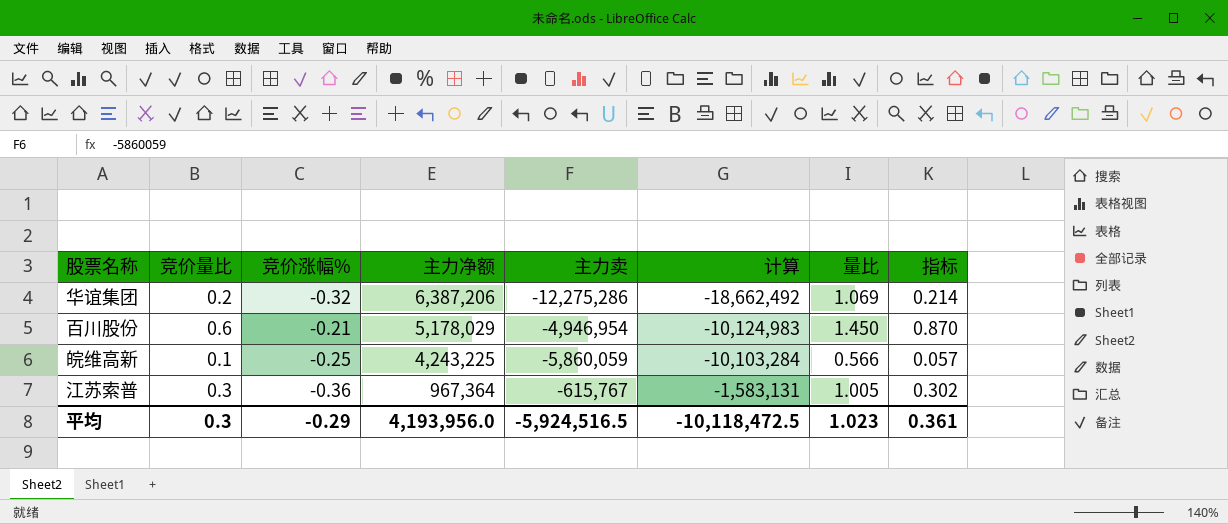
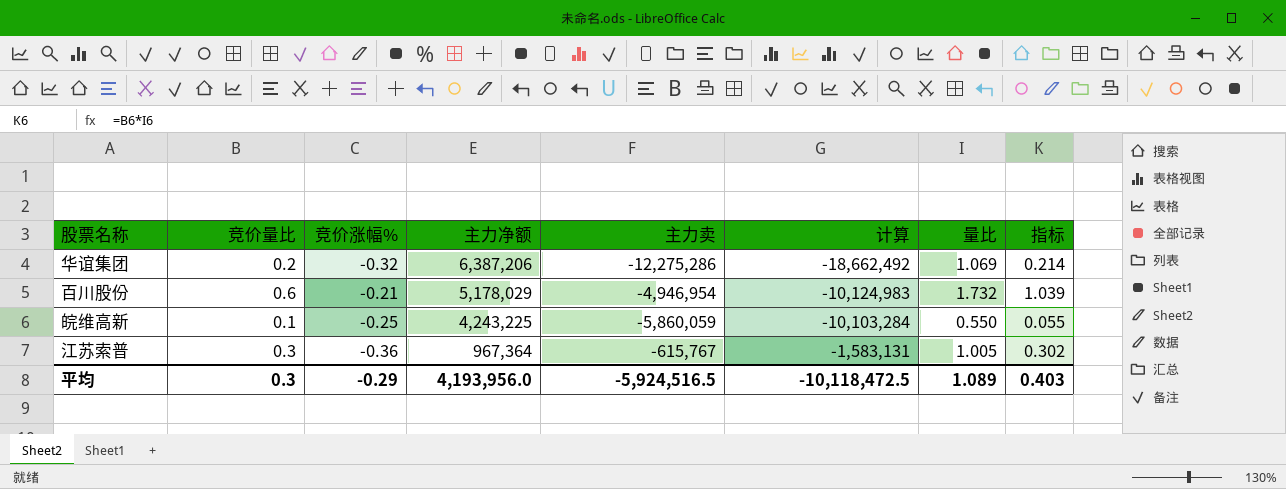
百川股份 | 量比: 1.450 -> 1.732
百川股份 | 指标: 0.870 -> 1.039
皖维高新 | 量比: 0.566 -> 0.550
皖维高新 | 指标: 0.057 -> 0.055
平均 | 量比: 1.023 -> 1.089
平均 | 指标: 0.361 -> 0.403

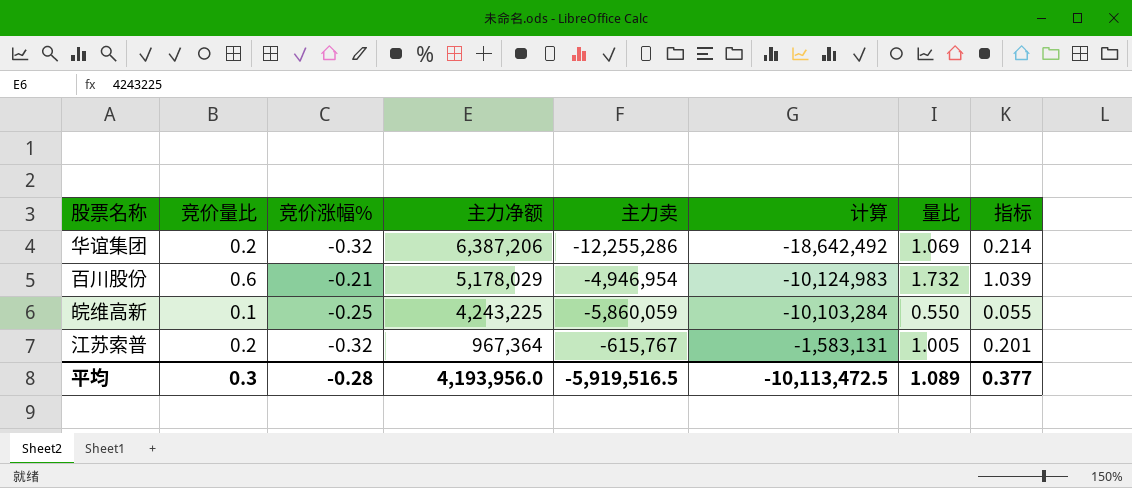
华谊集团 | 主力卖: -12,275,286 -> -12,255,286
华谊集团 | 计算: -18,662,492 -> -18,642,492
江苏索普 | 竞价量比: 0.3 -> 0.2
江苏索普 | 竞价涨幅%: -0.36 -> -0.32
江苏索普 | 指标: 0.302 -> 0.201
平均 | 竞价涨幅%: -0.29 -> -0.28
平均 | 主力卖: -5,924,516.5 -> -5,919,516.5
平均 | 计算: -10,118,472.5 -> -10,113,472.5
平均 | 指标: 0.403 -> 0.377

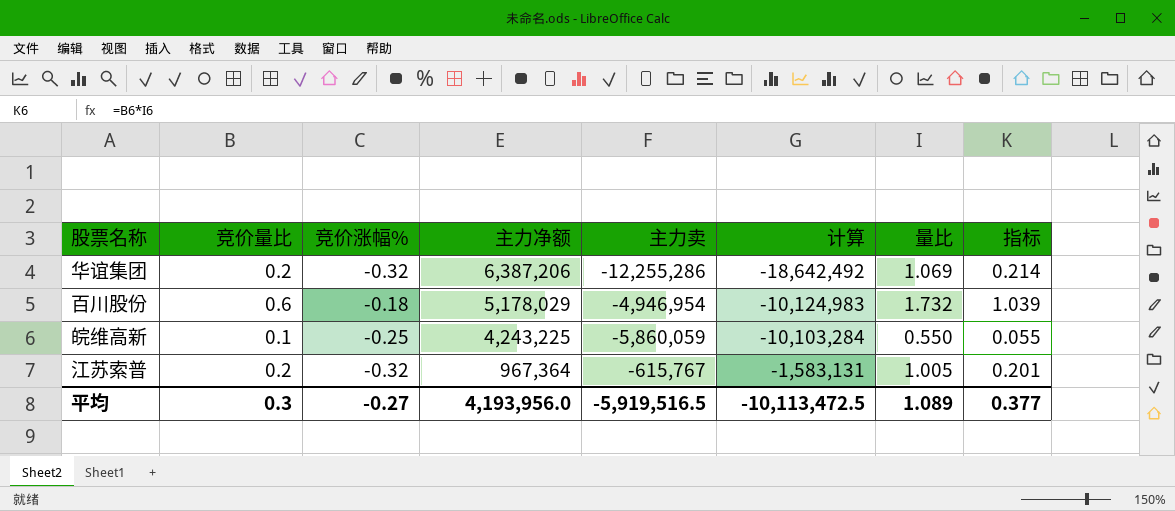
百川股份 | 竞价涨幅%: -0.21 -> -0.18
平均 | 竞价涨幅%: -0.28 -> -0.27

